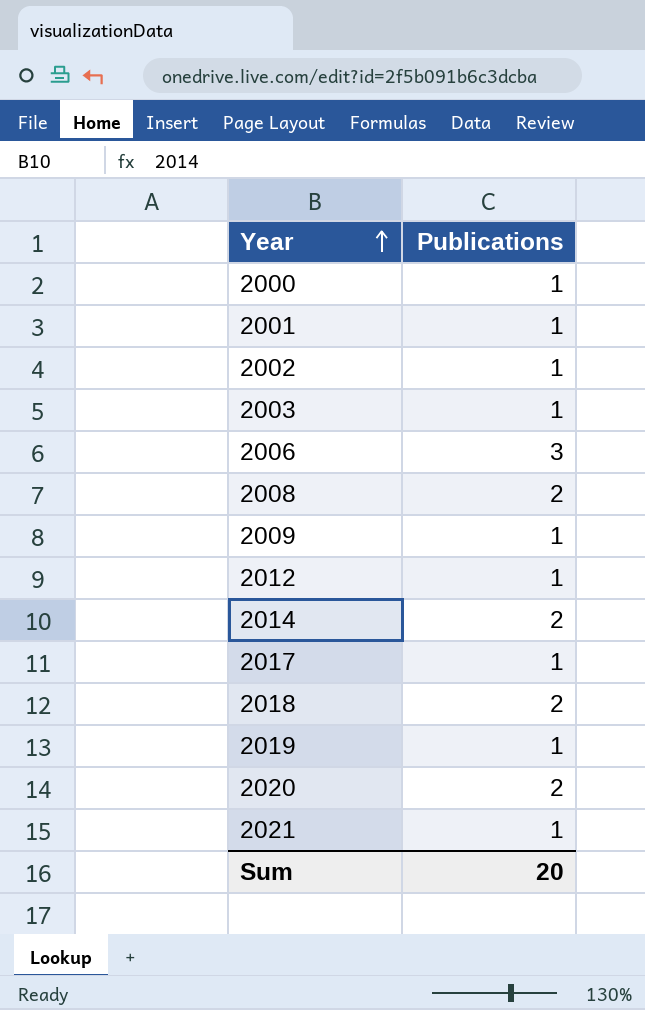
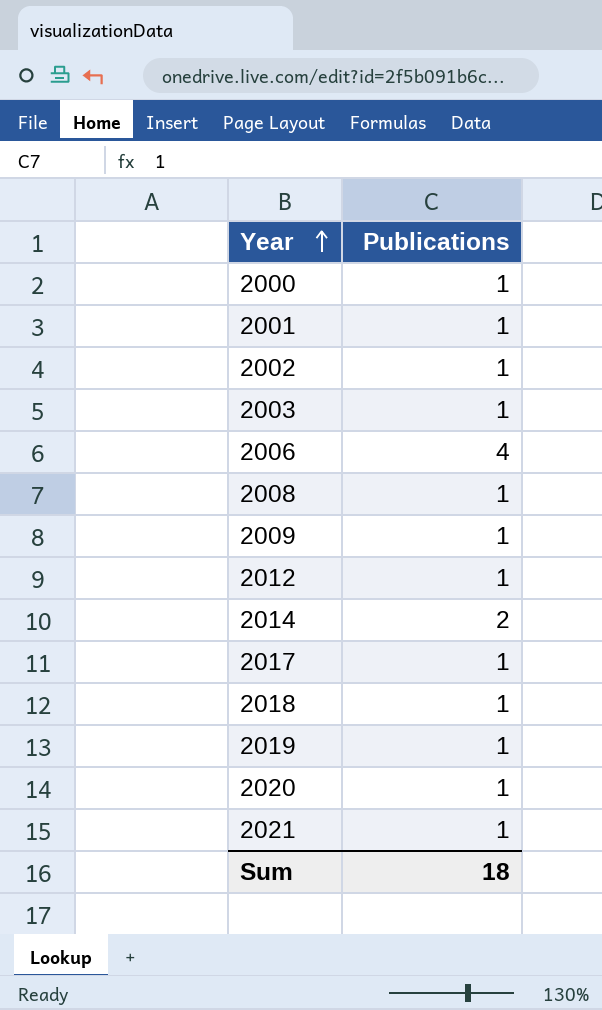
2006 | Publications: 3 -> 4
2008 | Publications: 2 -> 1
2018 | Publications: 2 -> 1
2020 | Publications: 2 -> 1
Sum | Publications: 20 -> 18

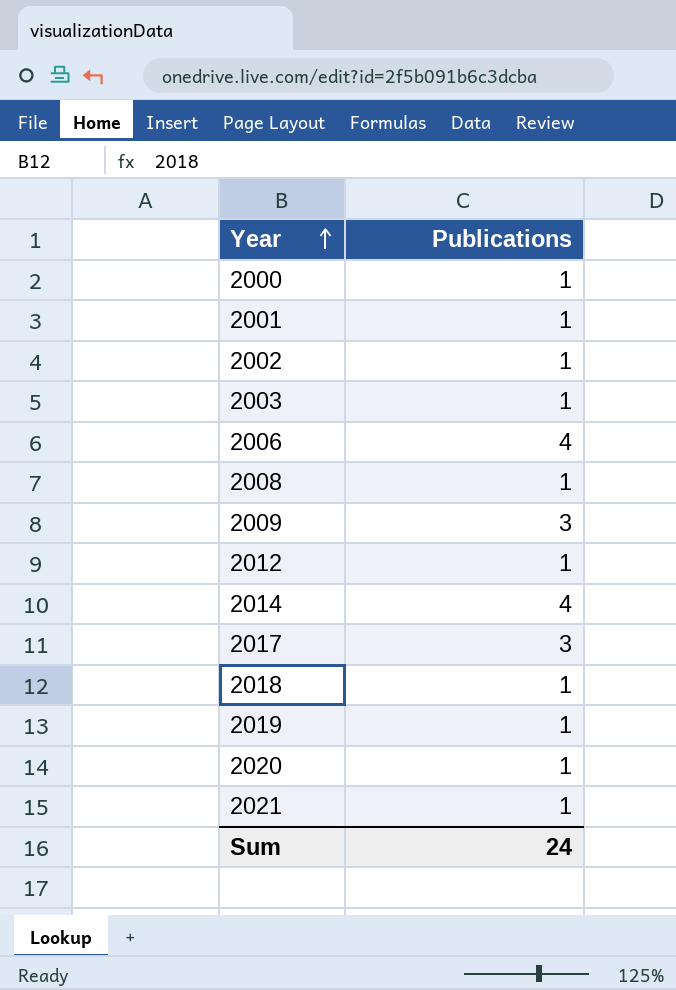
2009 | Publications: 1 -> 3
2014 | Publications: 2 -> 4
2017 | Publications: 1 -> 3
Sum | Publications: 18 -> 24

